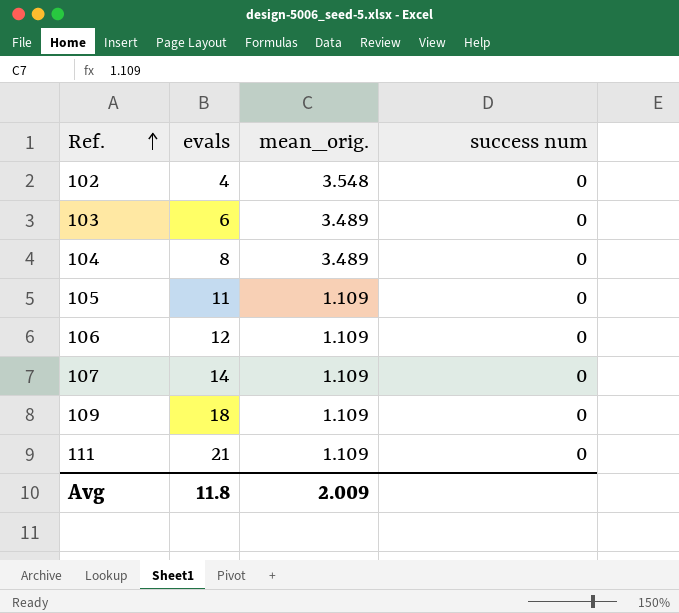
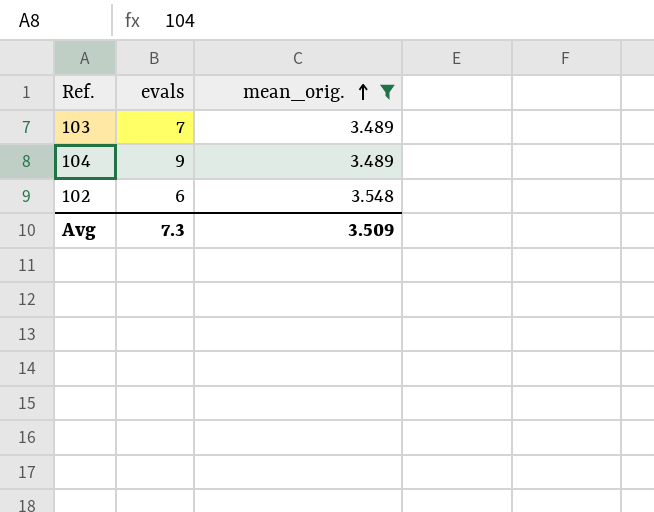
filter: none -> mean_orig. != 1.109
row order: Ref. ascending -> mean_orig. ascending
column success num | position: 4 -> none
103 | evals: 6 -> 7
104 | evals: 8 -> 9
102 | evals: 4 -> 6
Avg | evals: 11.8 -> 7.3
Avg | mean_orig.: 2.009 -> 3.509

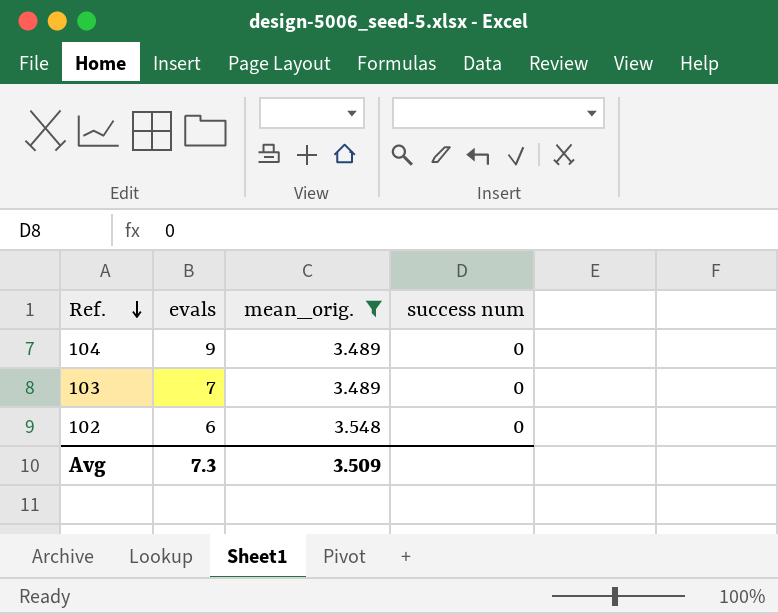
row order: mean_orig. ascending -> Ref. descending
column success num | position: none -> 4

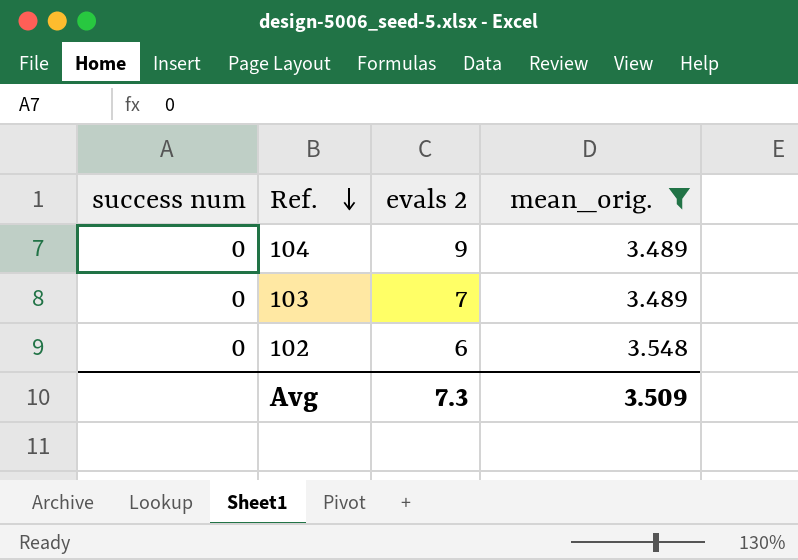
column success num | position: 4 -> 1
column name: evals -> evals 2

